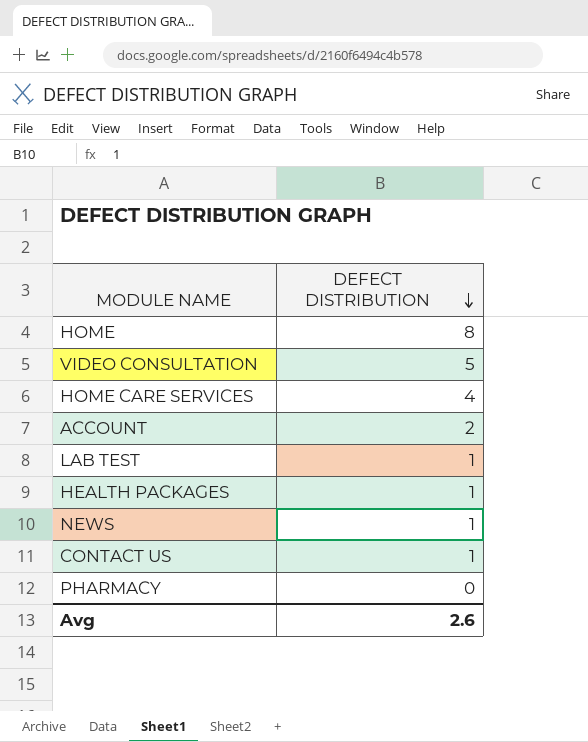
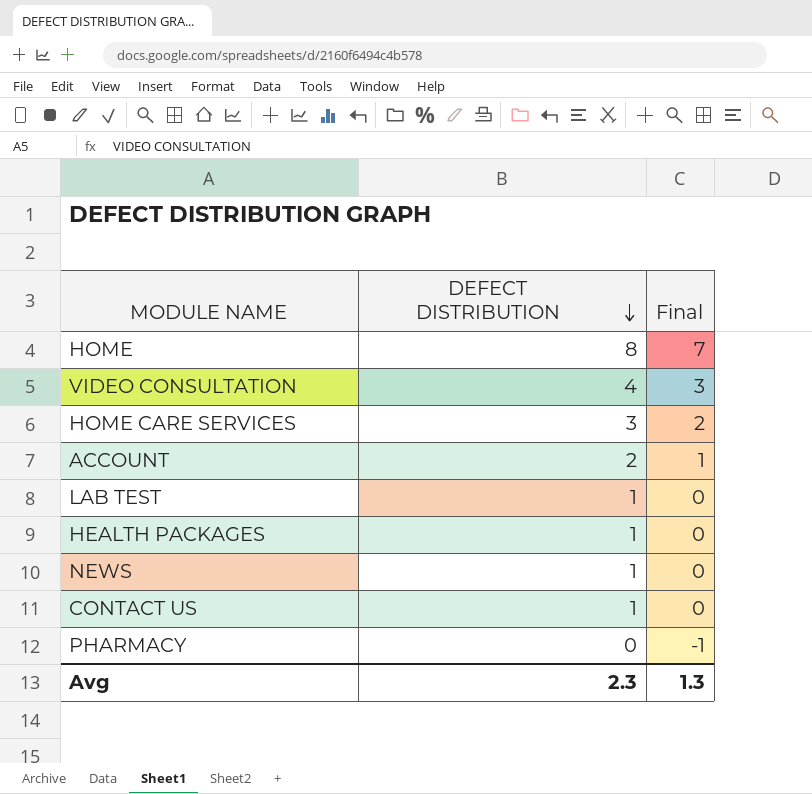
column Final | formula: none -> [DEFECT DISTRIBUTION] - 1
VIDEO CONSULTATION | DEFECT DISTRIBUTION: 5 -> 4
HOME CARE SERVICES | DEFECT DISTRIBUTION: 4 -> 3
Avg | DEFECT DISTRIBUTION: 2.6 -> 2.3

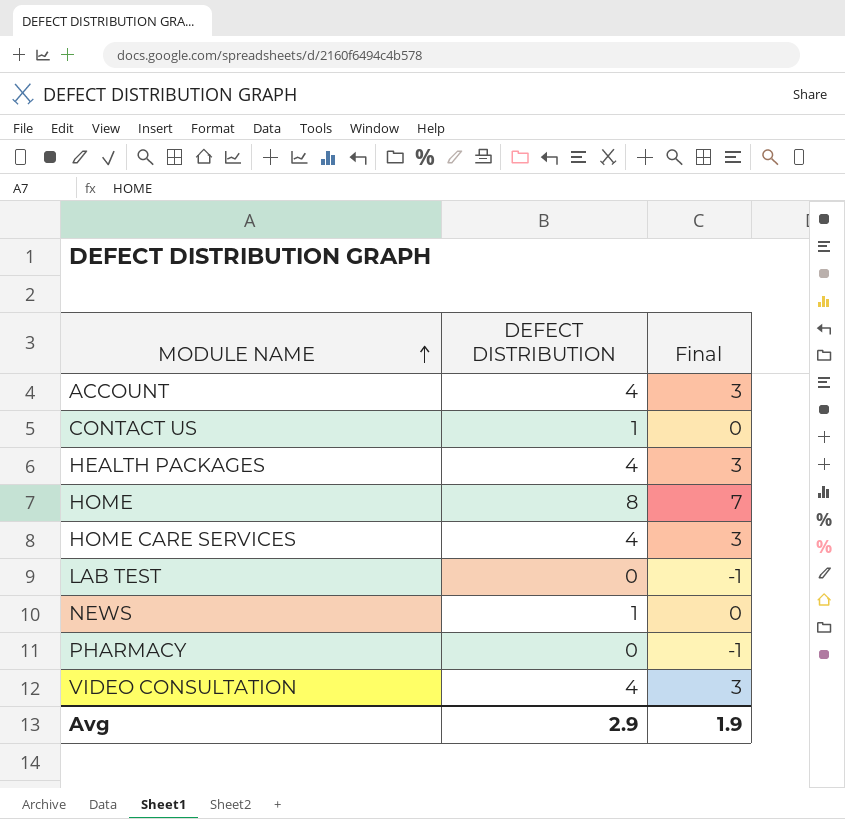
row order: DEFECT DISTRIBUTION descending -> MODULE NAME ascending
ACCOUNT | DEFECT DISTRIBUTION: 2 -> 4
ACCOUNT | Final: 1 -> 3
HEALTH PACKAGES | DEFECT DISTRIBUTION: 1 -> 4
HEALTH PACKAGES | Final: 0 -> 3
HOME CARE SERVICES | DEFECT DISTRIBUTION: 3 -> 4
HOME CARE SERVICES | Final: 2 -> 3
LAB TEST | DEFECT DISTRIBUTION: 1 -> 0
LAB TEST | Final: 0 -> -1
Avg | DEFECT DISTRIBUTION: 2.3 -> 2.9
Avg | Final: 1.3 -> 1.9

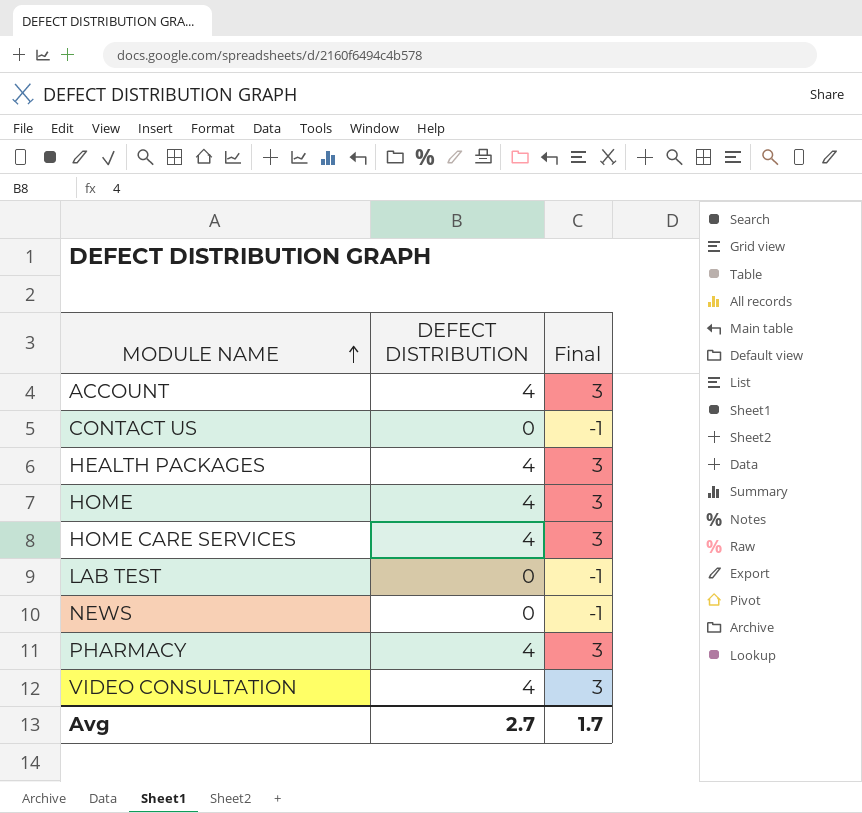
CONTACT US | DEFECT DISTRIBUTION: 1 -> 0
CONTACT US | Final: 0 -> -1
HOME | DEFECT DISTRIBUTION: 8 -> 4
HOME | Final: 7 -> 3
NEWS | DEFECT DISTRIBUTION: 1 -> 0
NEWS | Final: 0 -> -1
PHARMACY | DEFECT DISTRIBUTION: 0 -> 4
PHARMACY | Final: -1 -> 3
Avg | DEFECT DISTRIBUTION: 2.9 -> 2.7
Avg | Final: 1.9 -> 1.7

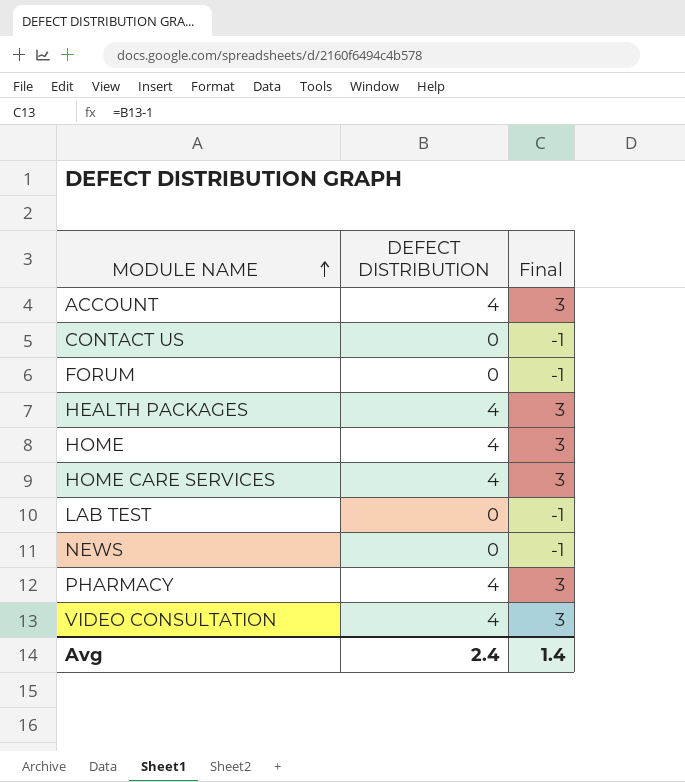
row FORUM: none -> 0 | -1
Avg | DEFECT DISTRIBUTION: 2.7 -> 2.4
Avg | Final: 1.7 -> 1.4

